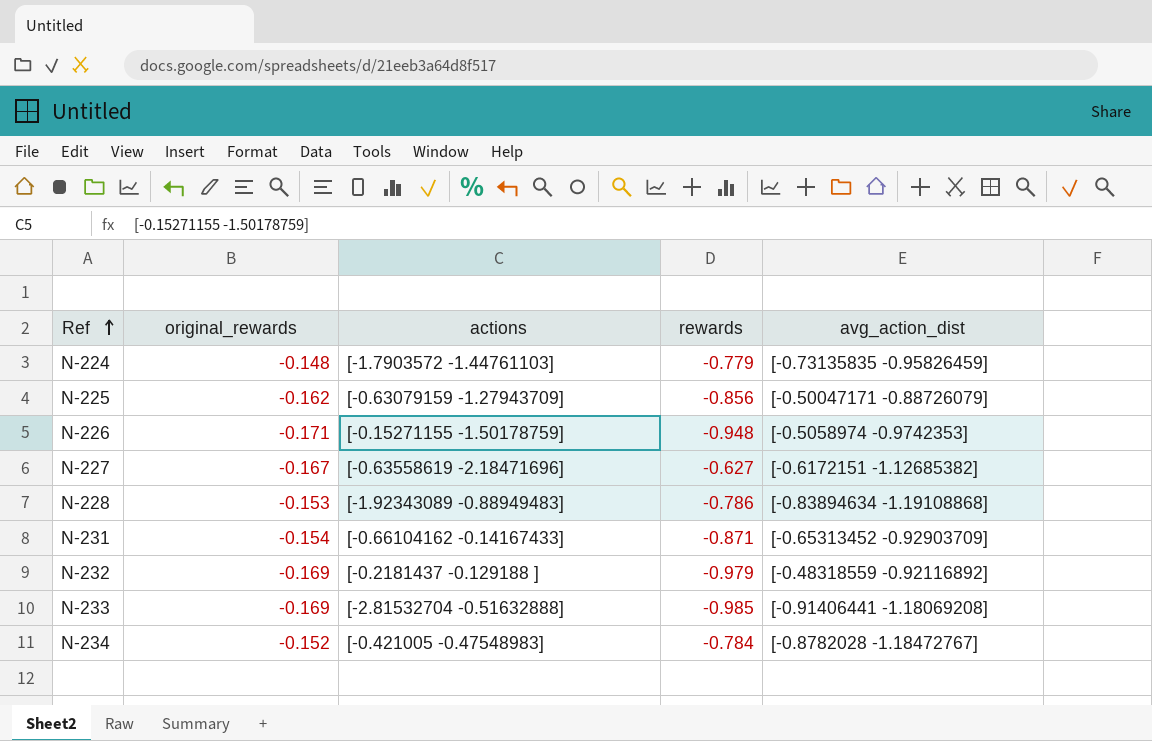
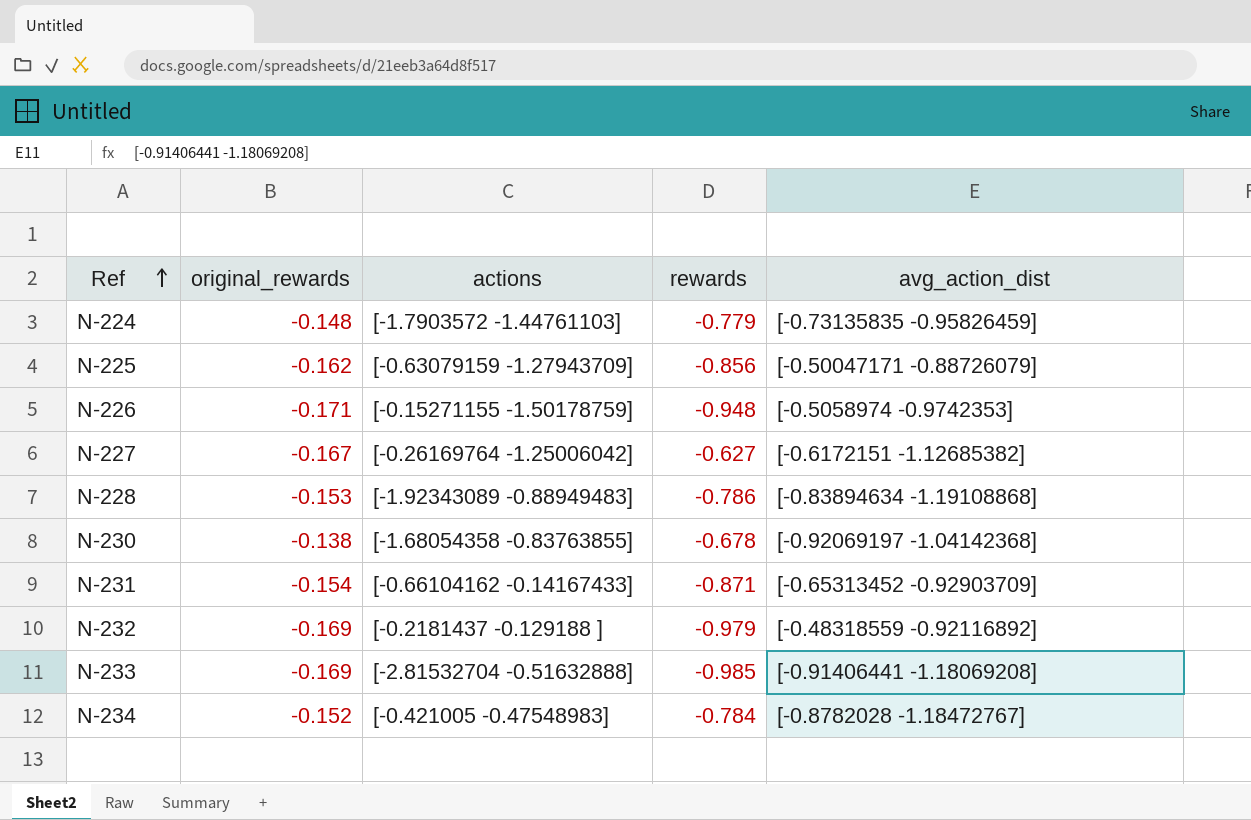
N-227 | actions: [-0.63558619 -2.18471696] -> [-0.26169764 -1.25006042]
row N-230: none -> -0.138 | [-1.68054358 -0.83763855] | -0.678 | [-0.92069197 -1.04142368]

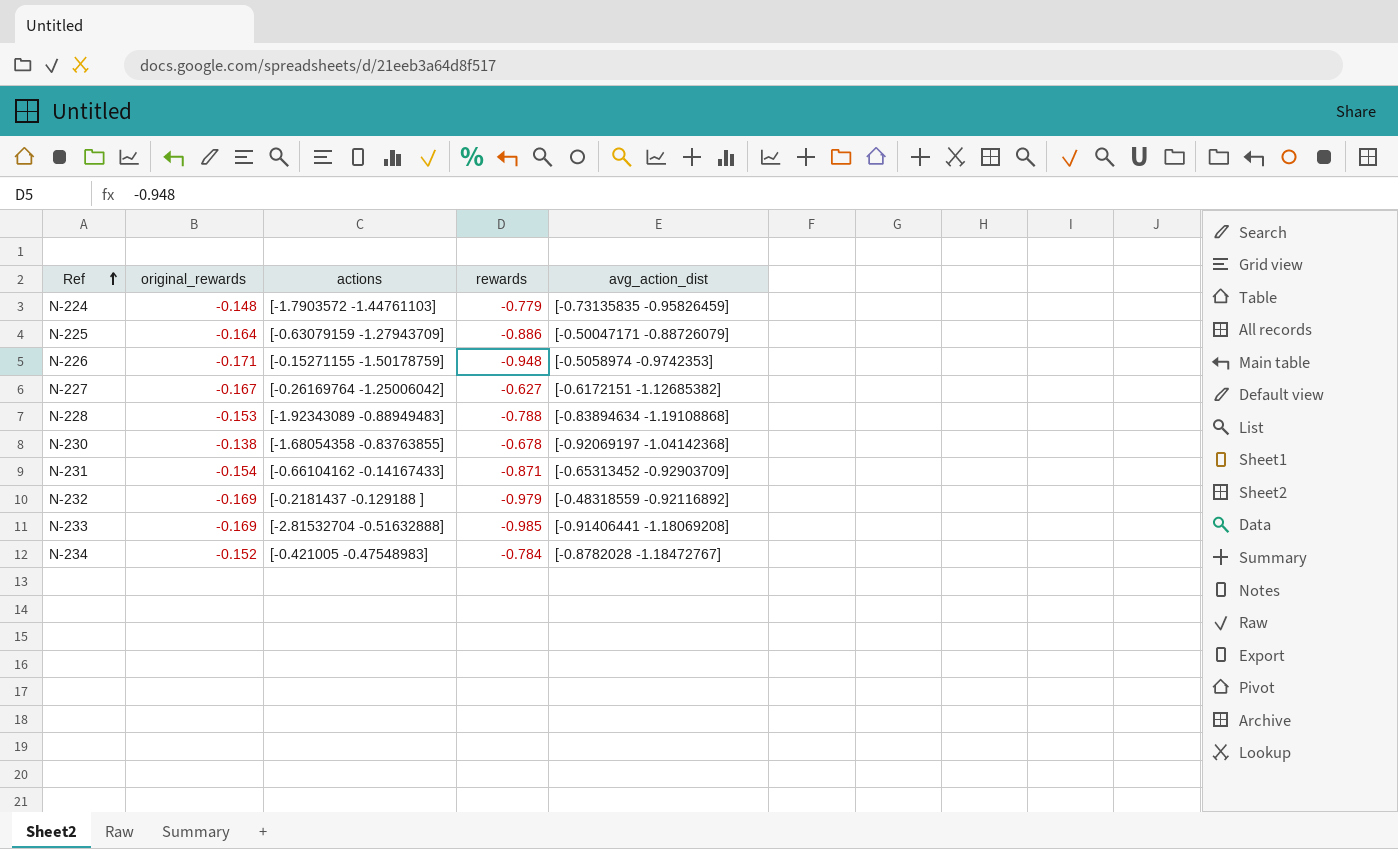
N-225 | original_rewards: -0.162 -> -0.164
N-225 | rewards: -0.856 -> -0.886
N-228 | rewards: -0.786 -> -0.788

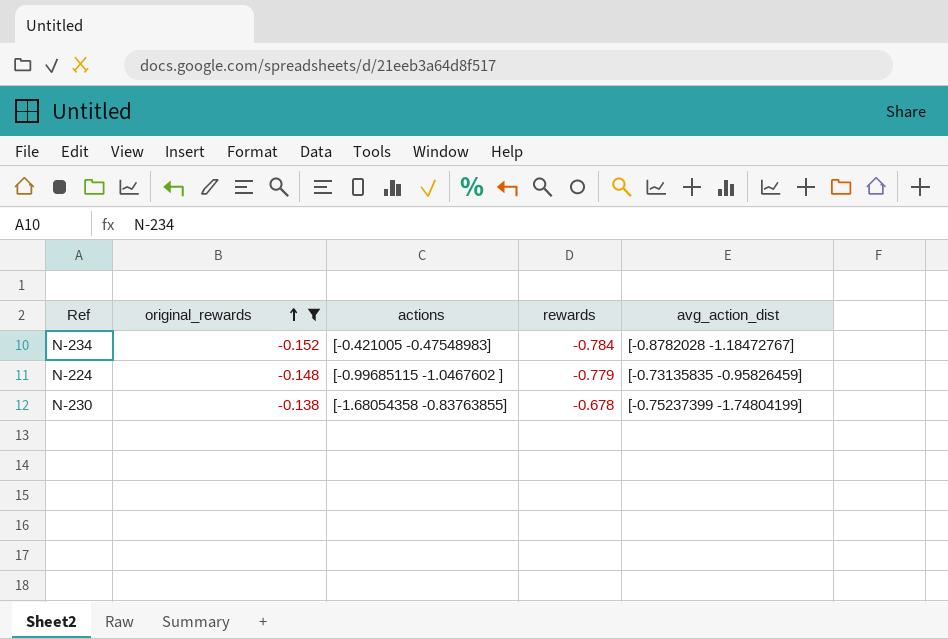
filter: none -> original_rewards >= -0.152
row order: Ref ascending -> original_rewards ascending
N-224 | actions: [-1.7903572 -1.44761103] -> [-0.99685115 -1.0467602 ]
N-230 | avg_action_dist: [-0.92069197 -1.04142368] -> [-0.75237399 -1.74804199]

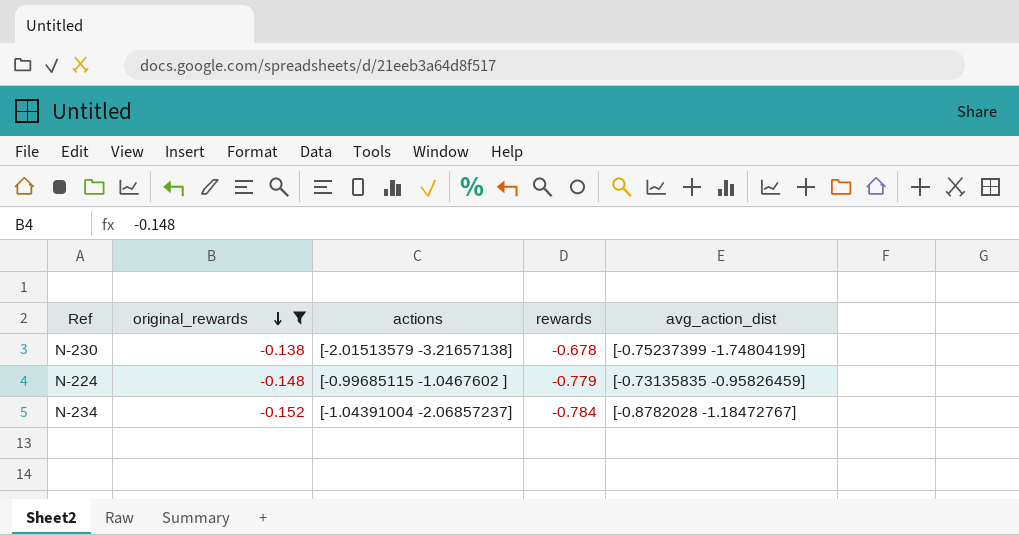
row order: original_rewards ascending -> original_rewards descending
N-230 | actions: [-1.68054358 -0.83763855] -> [-2.01513579 -3.21657138]
N-234 | actions: [-0.421005 -0.47548983] -> [-1.04391004 -2.06857237]

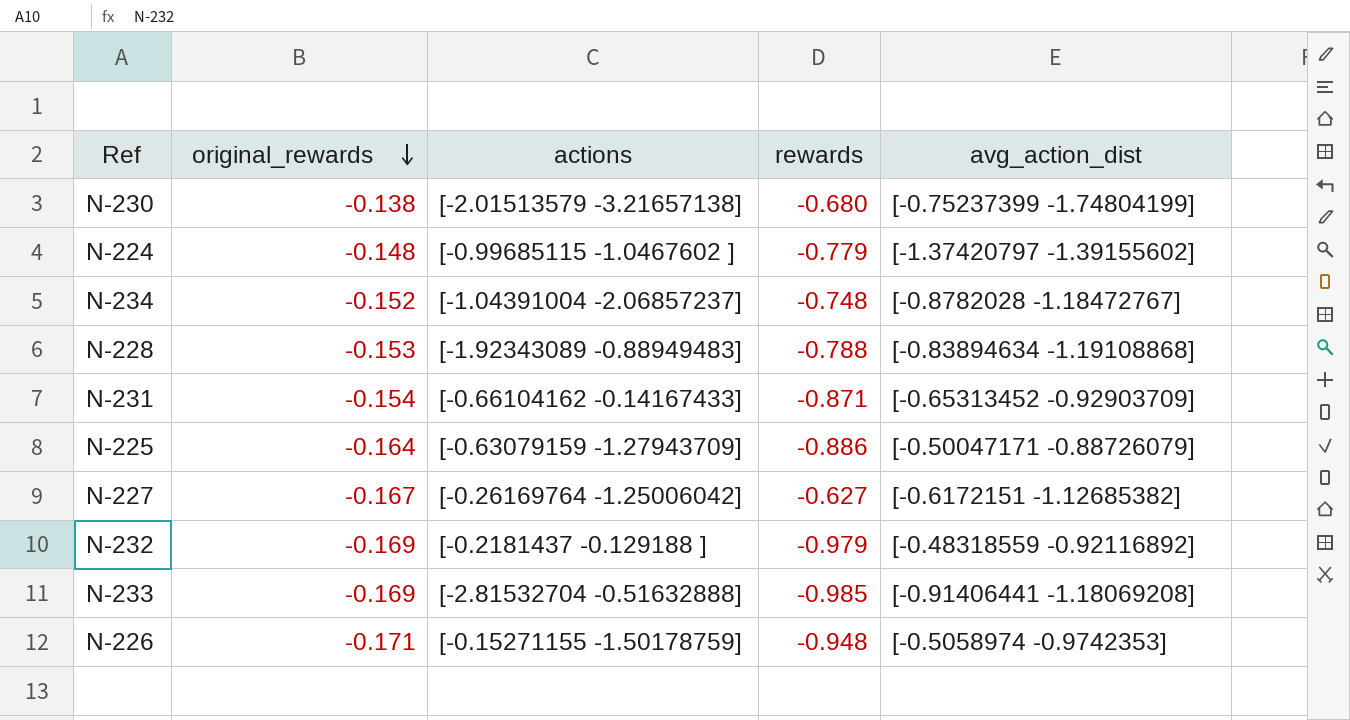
filter: original_rewards >= -0.152 -> none
N-230 | rewards: -0.678 -> -0.680
N-224 | avg_action_dist: [-0.73135835 -0.95826459] -> [-1.37420797 -1.39155602]
N-234 | rewards: -0.784 -> -0.748

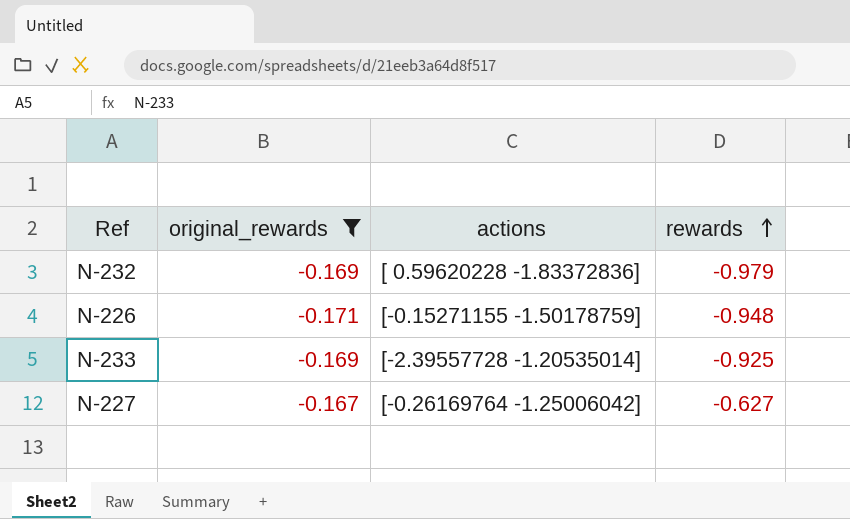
filter: none -> original_rewards <= -0.167
row order: original_rewards descending -> rewards ascending
column avg_action_dist | position: 5 -> none
N-232 | actions: [-0.2181437 -0.129188 ] -> [ 0.59620228 -1.83372836]
N-233 | actions: [-2.81532704 -0.51632888] -> [-2.39557728 -1.20535014]
N-233 | rewards: -0.985 -> -0.925

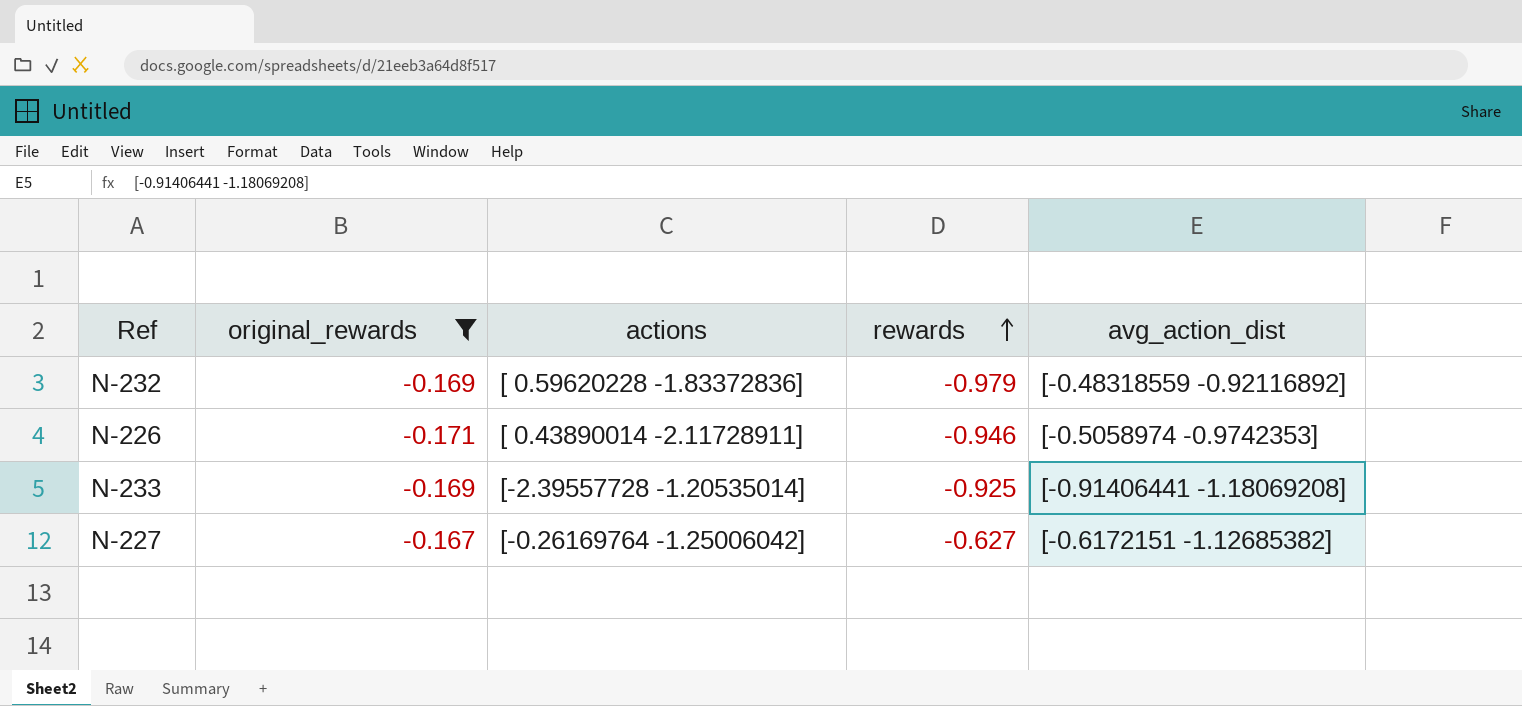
column avg_action_dist | position: none -> 5
N-226 | actions: [-0.15271155 -1.50178759] -> [ 0.43890014 -2.11728911]
N-226 | rewards: -0.948 -> -0.946

